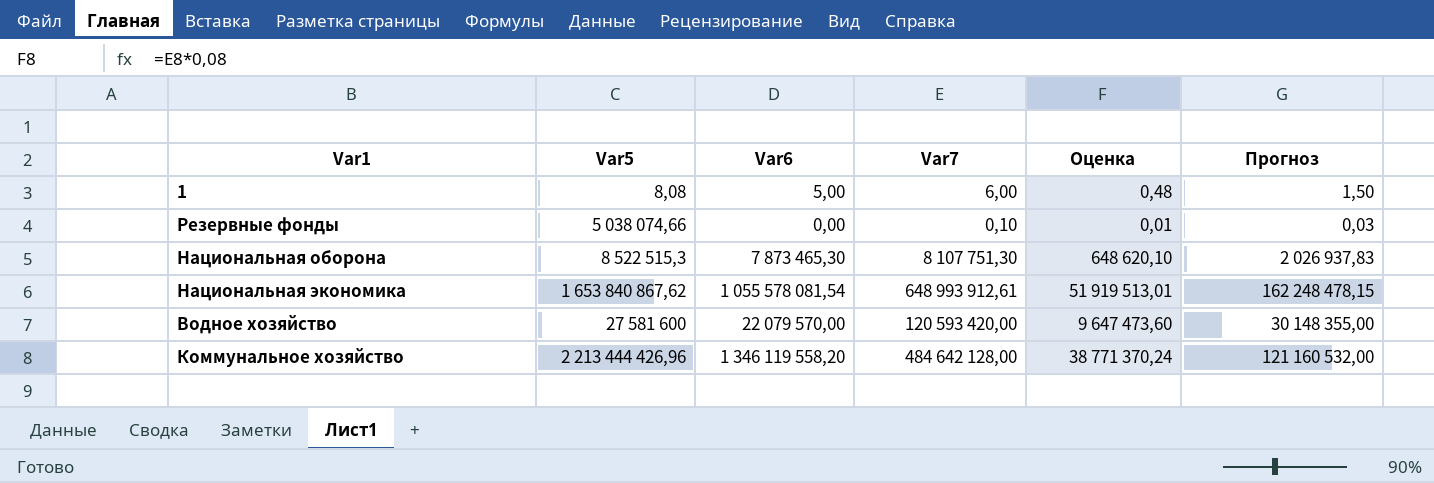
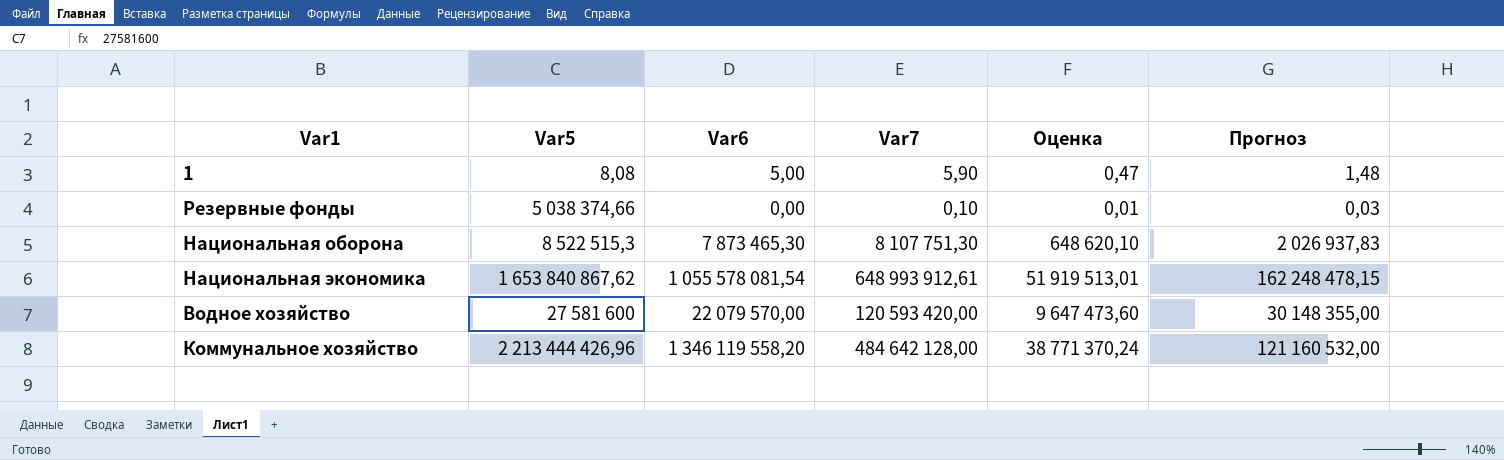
1 | Var7: 6,00 -> 5,90
1 | Оценка: 0,48 -> 0,47
1 | Прогноз: 1,50 -> 1,48
Резервные фонды | Var5: 5 038 074,66 -> 5 038 374,66

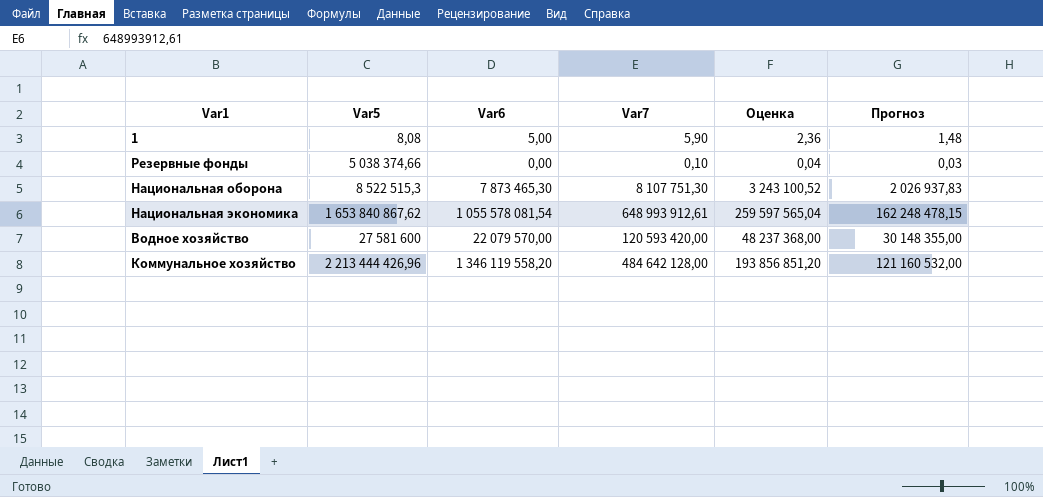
column Оценка | formula: [Var7] * 0,08 -> [Var7] * 0,4

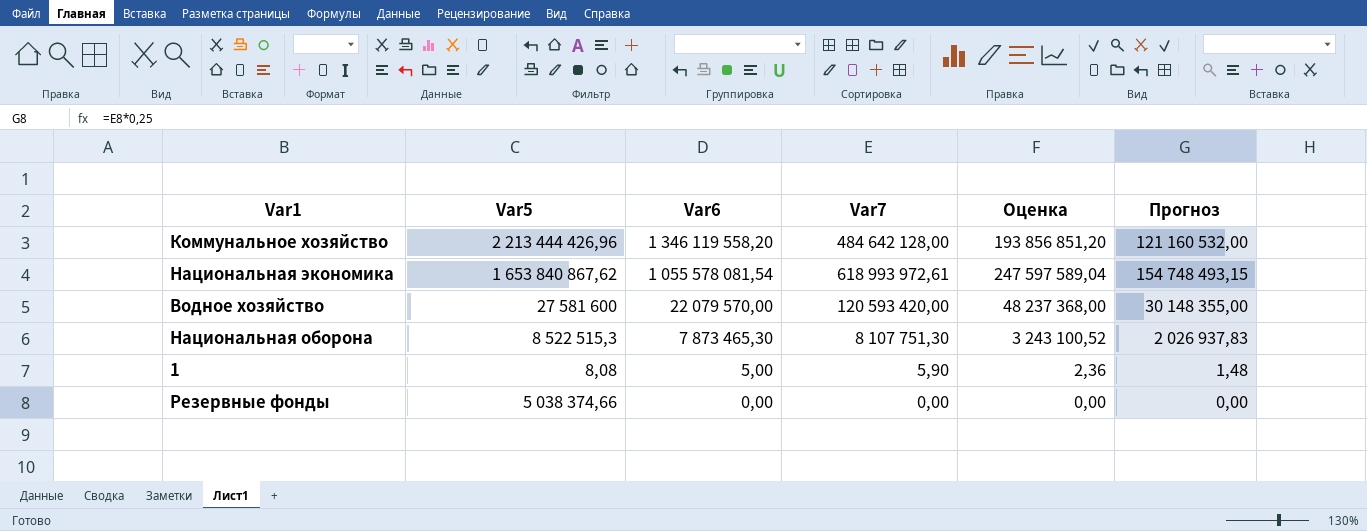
row order: none -> Var6 descending
Национальная экономика | Var7: 648 993 912,61 -> 618 993 972,61
Национальная экономика | Оценка: 259 597 565,04 -> 247 597 589,04
Национальная экономика | Прогноз: 162 248 478,15 -> 154 748 493,15
Резервные фонды | Var7: 0,10 -> 0,00
Резервные фонды | Оценка: 0,04 -> 0,00
Резервные фонды | Прогноз: 0,03 -> 0,00

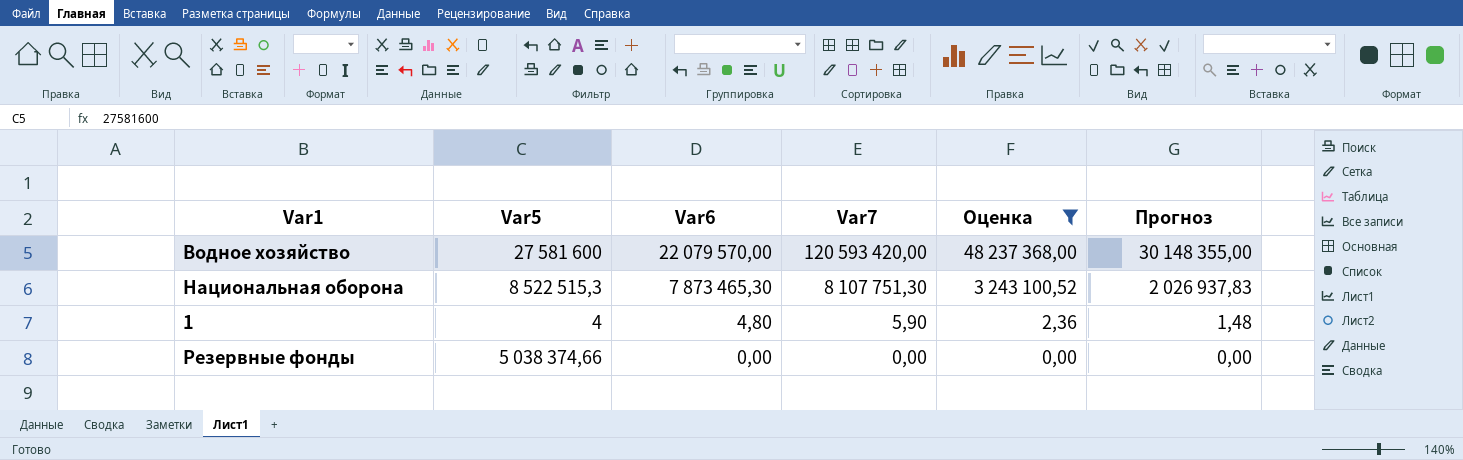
filter: none -> Оценка <= 48 237 368,00
1 | Var5: 8,08 -> 4
1 | Var6: 5,00 -> 4,80

